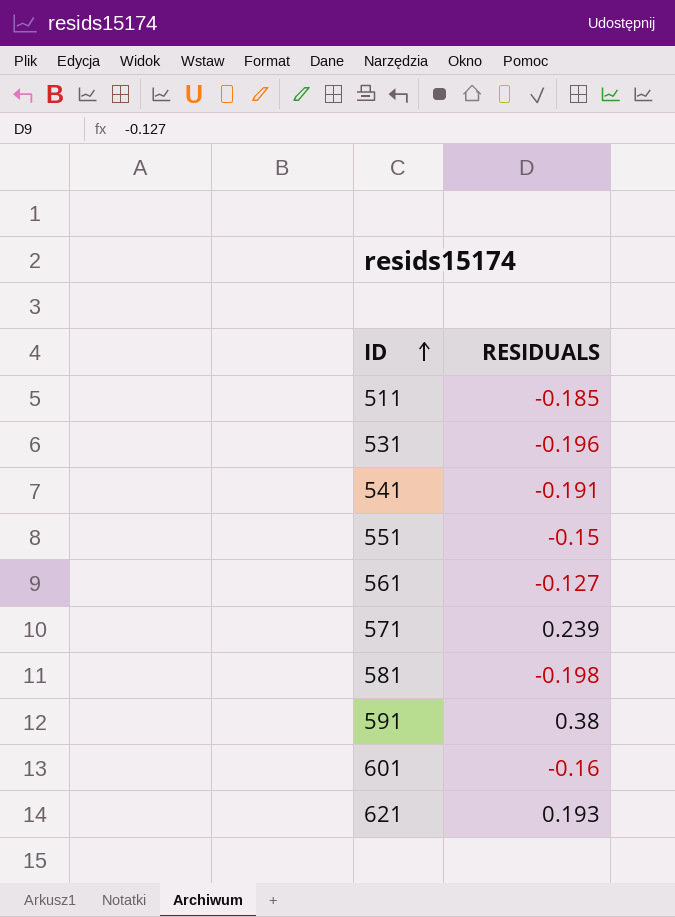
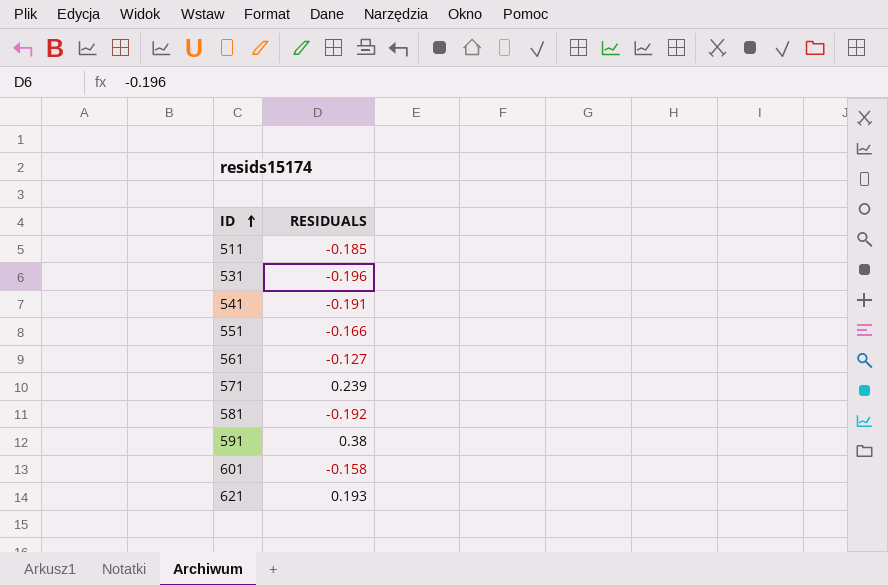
551 | RESIDUALS: -0.15 -> -0.166
581 | RESIDUALS: -0.198 -> -0.192
601 | RESIDUALS: -0.16 -> -0.158

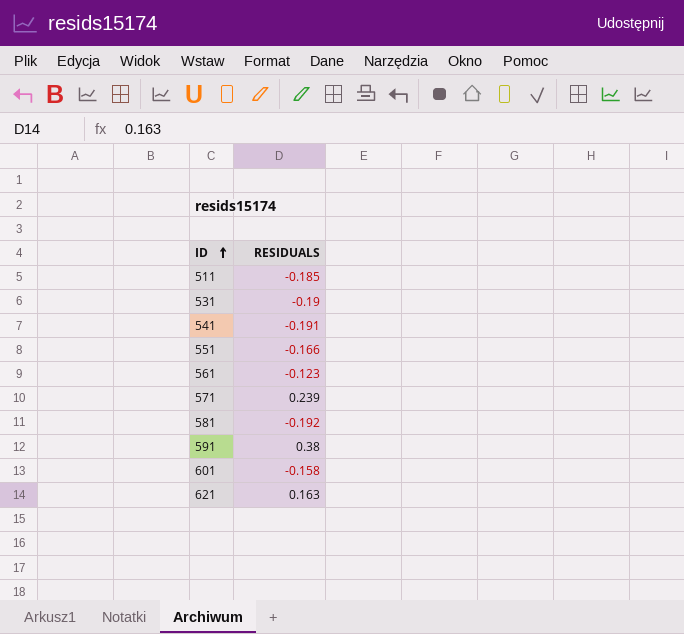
531 | RESIDUALS: -0.196 -> -0.19
561 | RESIDUALS: -0.127 -> -0.123
621 | RESIDUALS: 0.193 -> 0.163

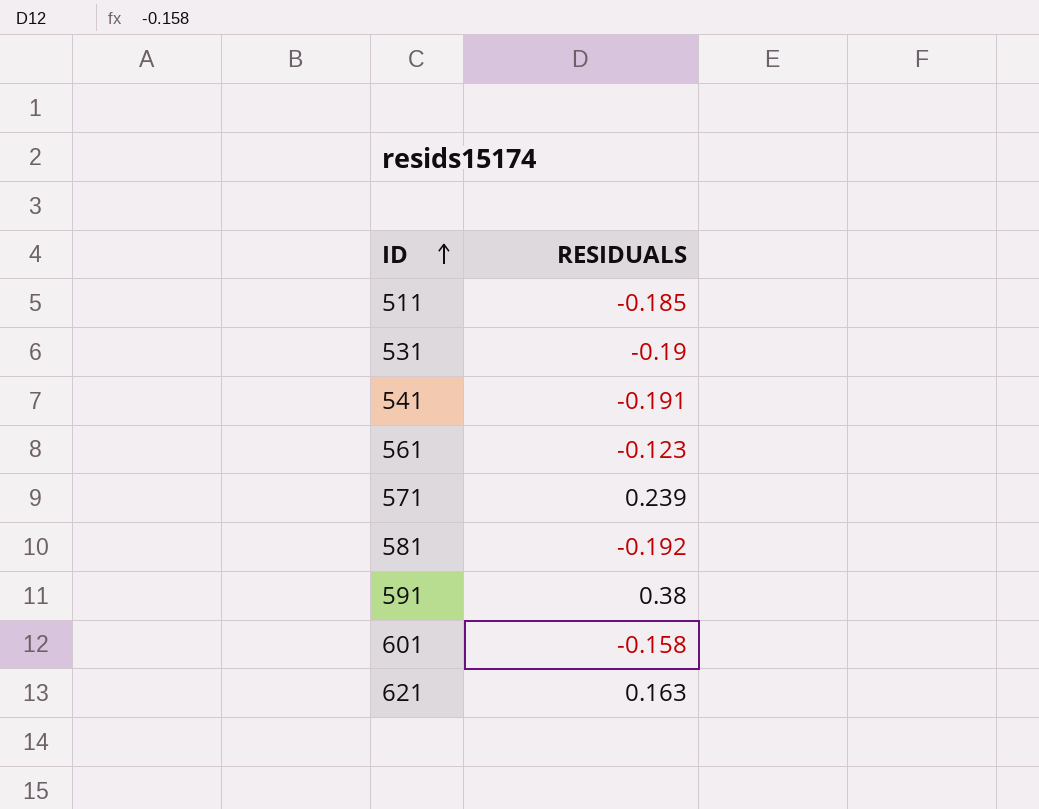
row 551: -0.166 -> none

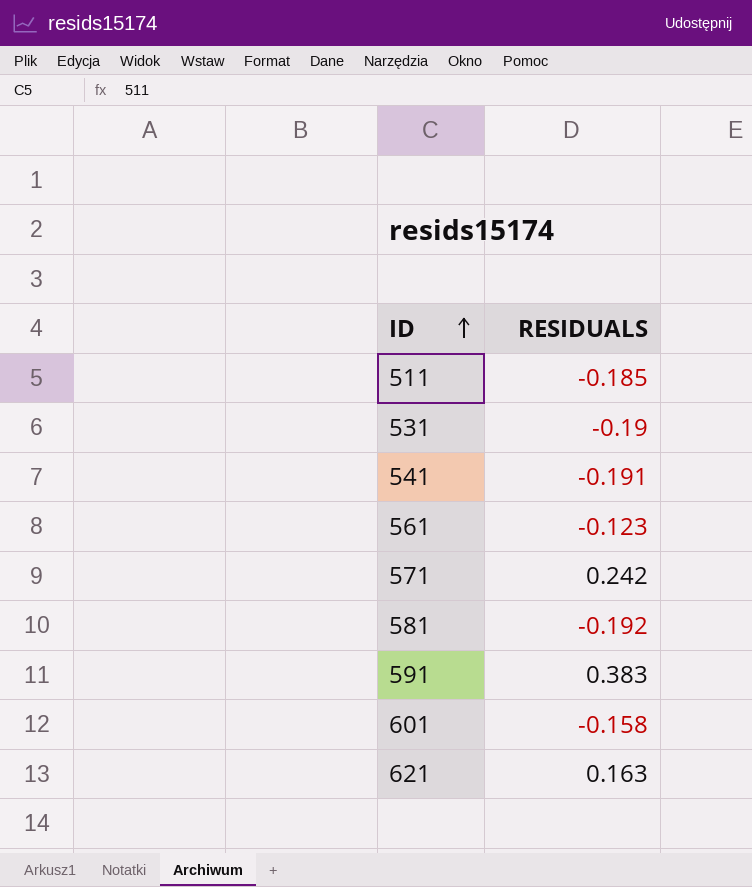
571 | RESIDUALS: 0.239 -> 0.242
591 | RESIDUALS: 0.38 -> 0.383

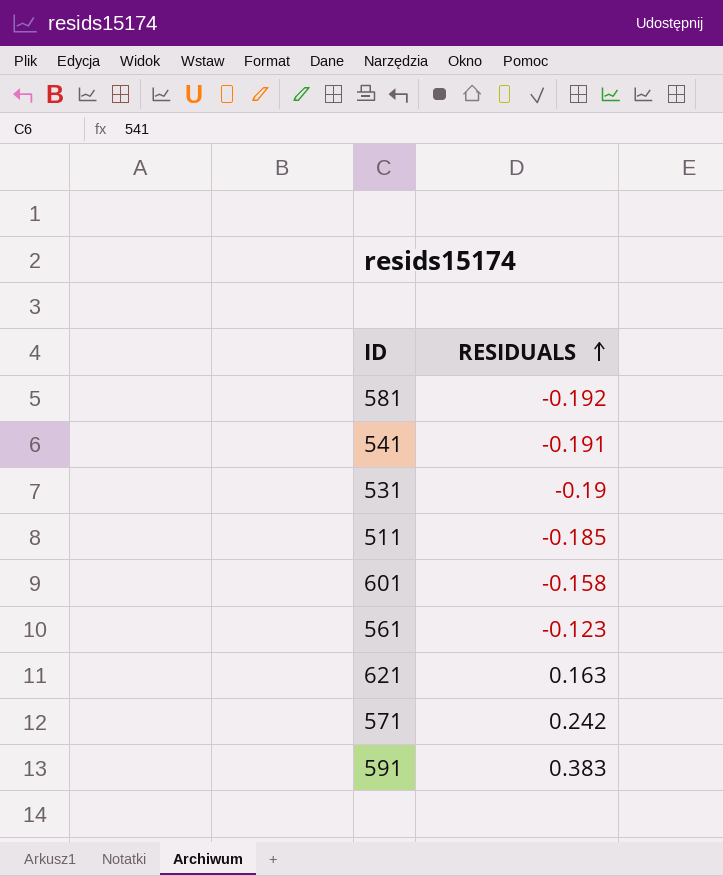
row order: ID ascending -> RESIDUALS ascending

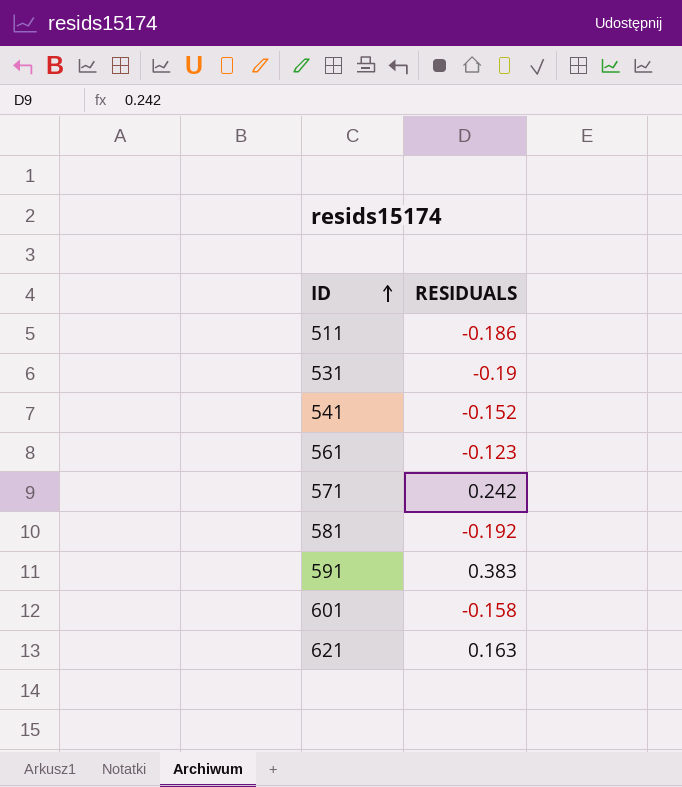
row order: RESIDUALS ascending -> ID ascending
511 | RESIDUALS: -0.185 -> -0.186
541 | RESIDUALS: -0.191 -> -0.152

